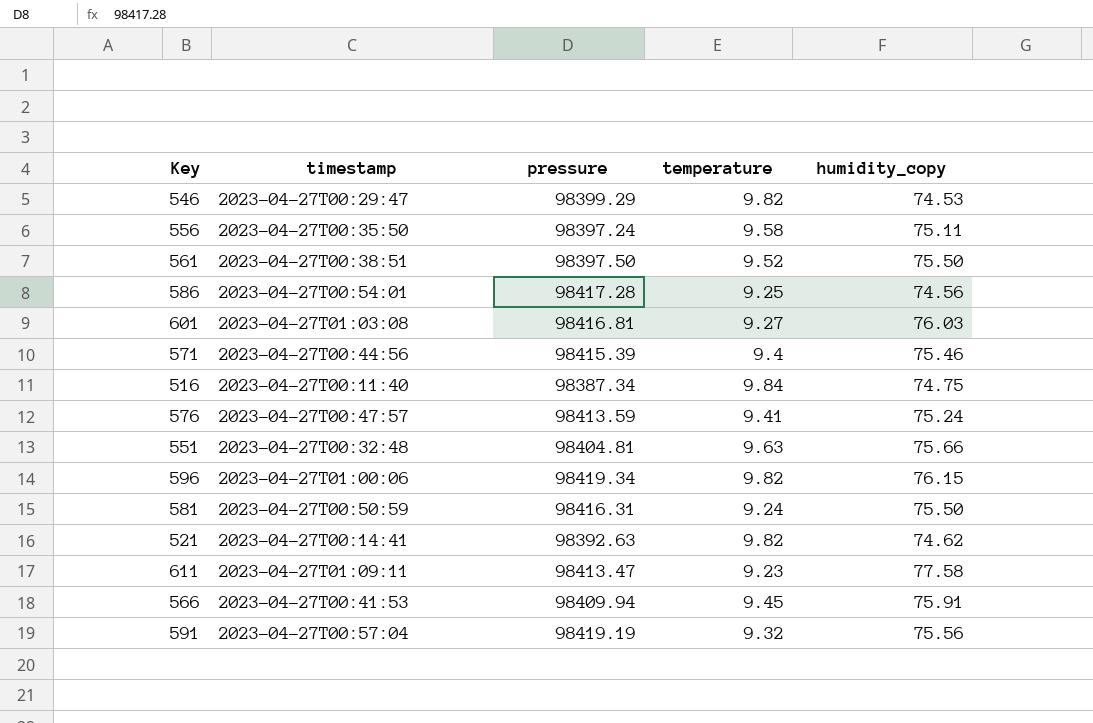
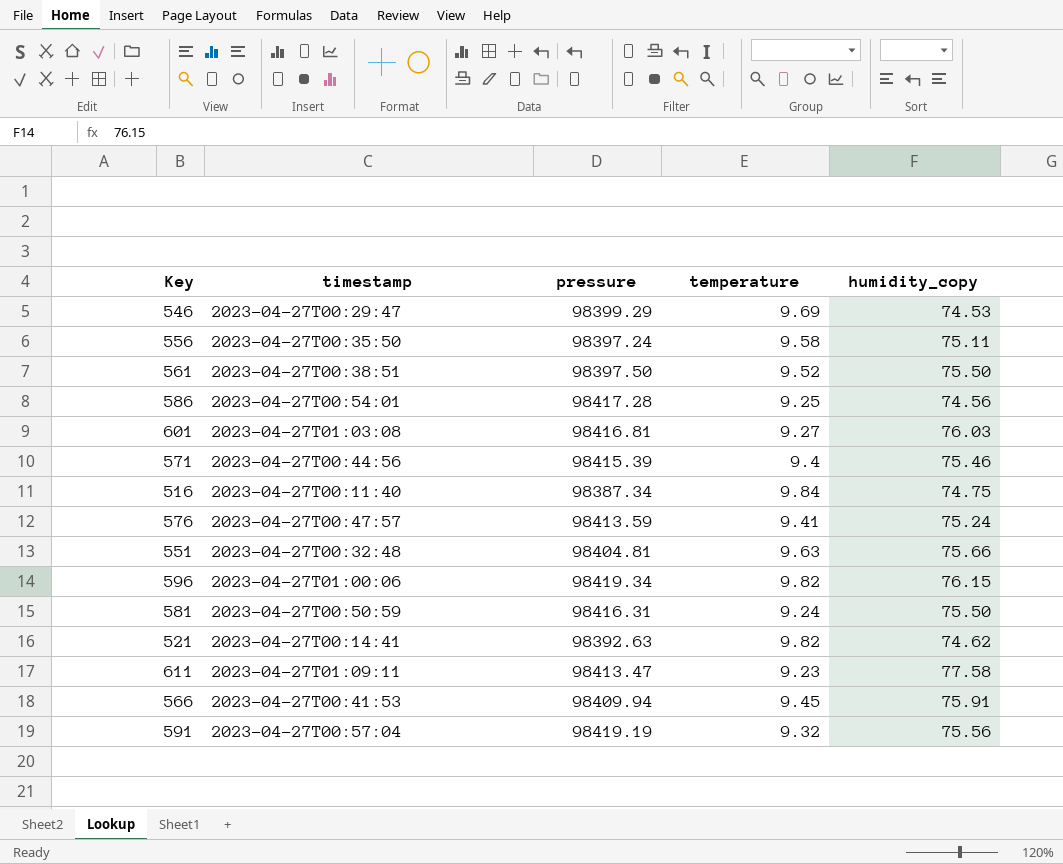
546 | temperature: 9.82 -> 9.69

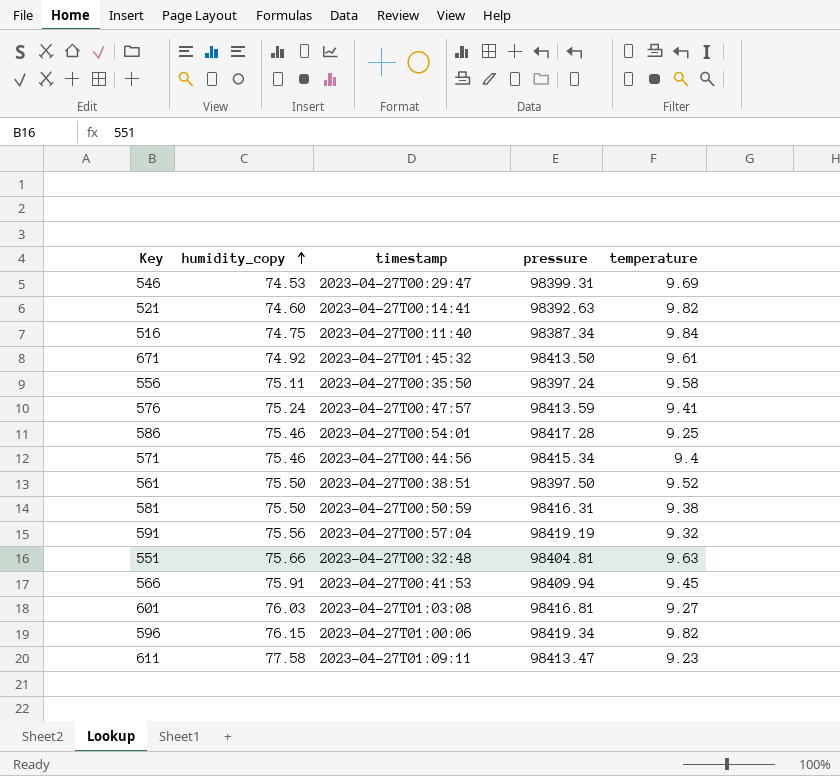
row order: none -> humidity_copy ascending
column humidity_copy | position: 5 -> 2
546 | pressure: 98399.29 -> 98399.31
521 | humidity_copy: 74.62 -> 74.60
row 671: none -> 74.92 | 2023-04-27T01:45:32 | 98413.50 | 9.61
586 | humidity_copy: 74.56 -> 75.46
571 | pressure: 98415.39 -> 98415.34
581 | temperature: 9.24 -> 9.38

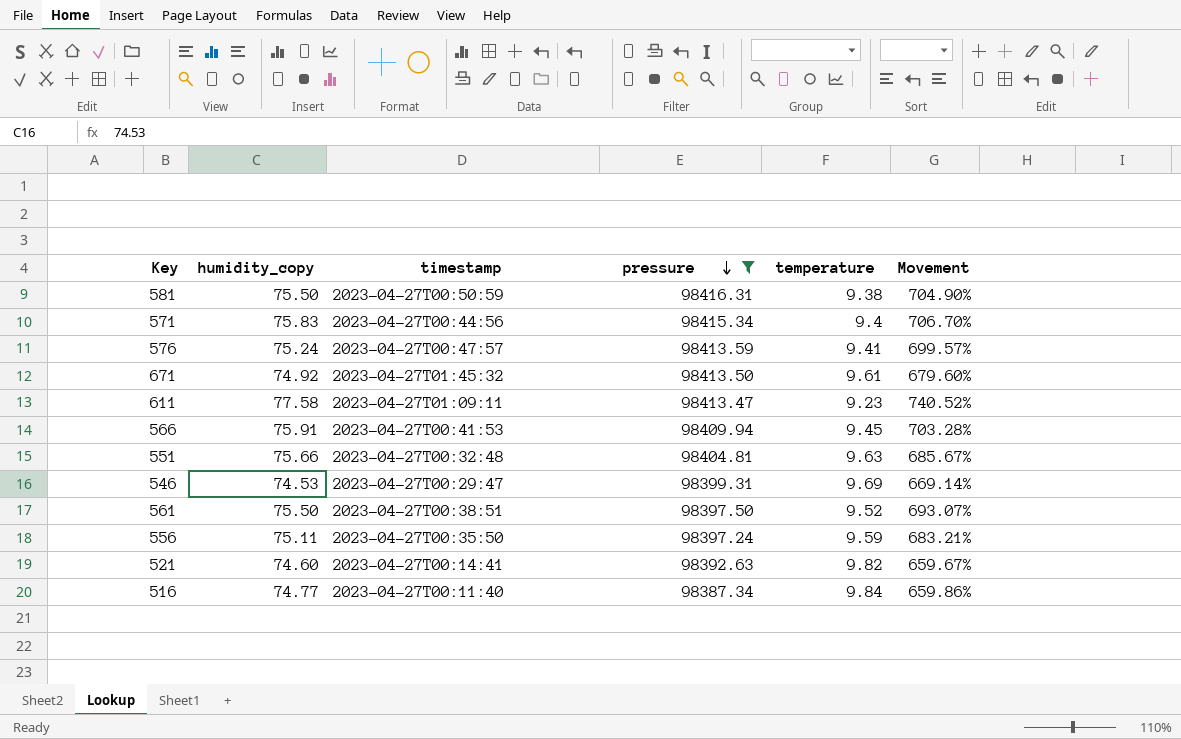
filter: none -> pressure <= 98416.31
row order: humidity_copy ascending -> pressure descending
column Movement | formula: none -> ([humidity_copy] - [temperature]) / [temperature]
571 | humidity_copy: 75.46 -> 75.83
556 | temperature: 9.58 -> 9.59
516 | humidity_copy: 74.75 -> 74.77

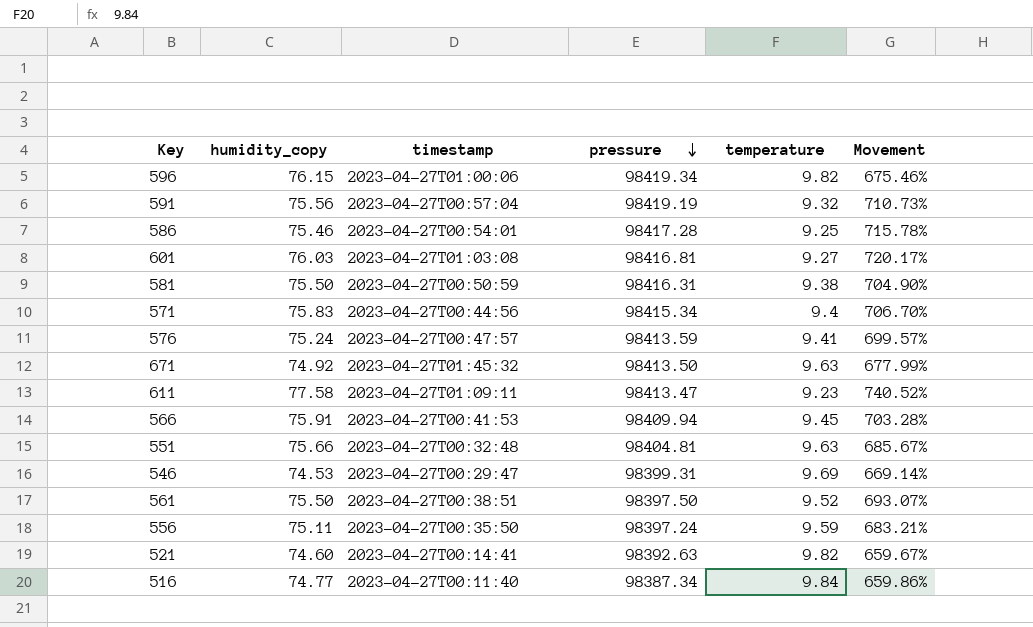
filter: pressure <= 98416.31 -> none
671 | temperature: 9.61 -> 9.63
671 | Movement: 679.60% -> 677.99%

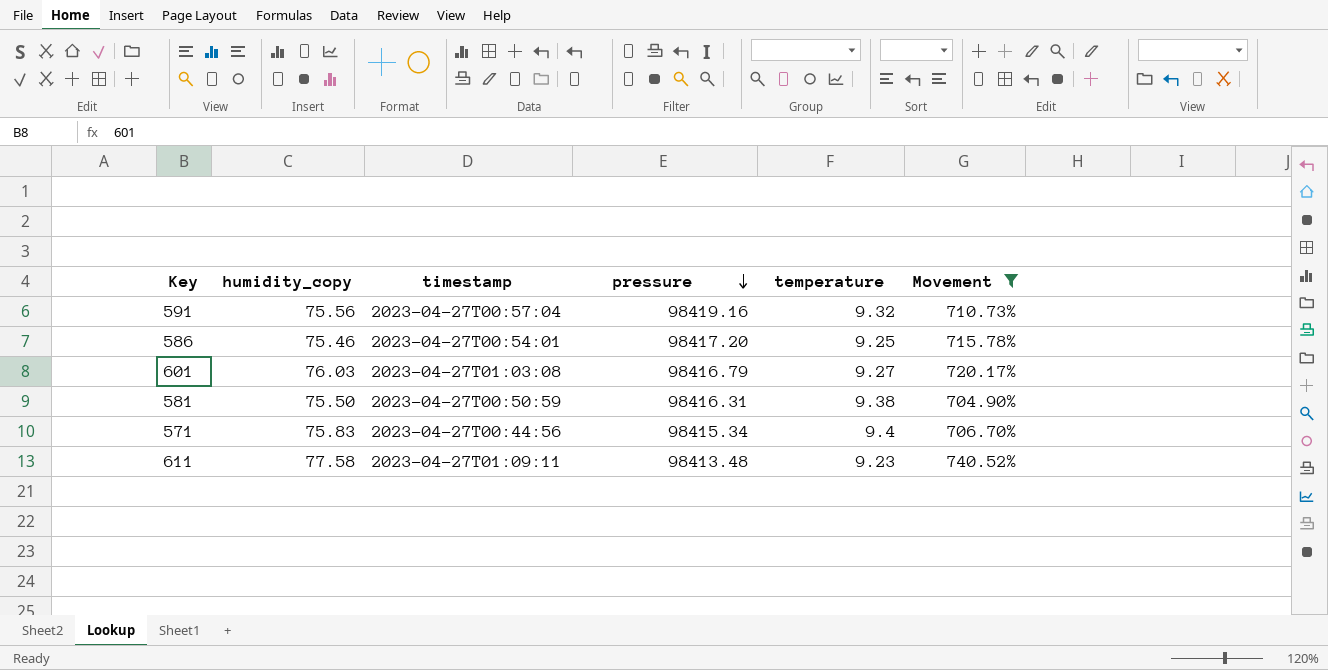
filter: none -> Movement >= 704.90%
591 | pressure: 98419.19 -> 98419.16
586 | pressure: 98417.28 -> 98417.20
601 | pressure: 98416.81 -> 98416.79
611 | pressure: 98413.47 -> 98413.48

